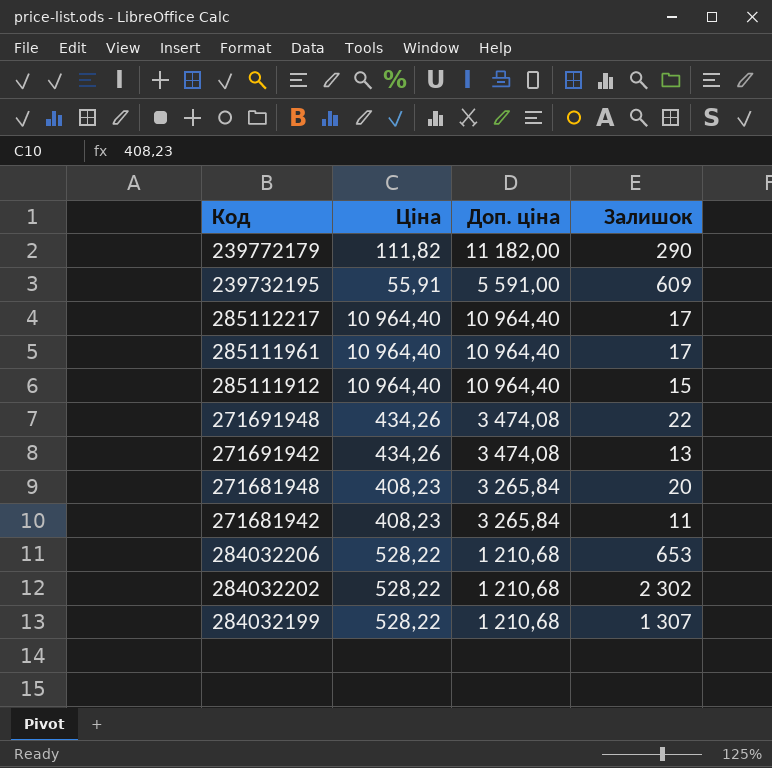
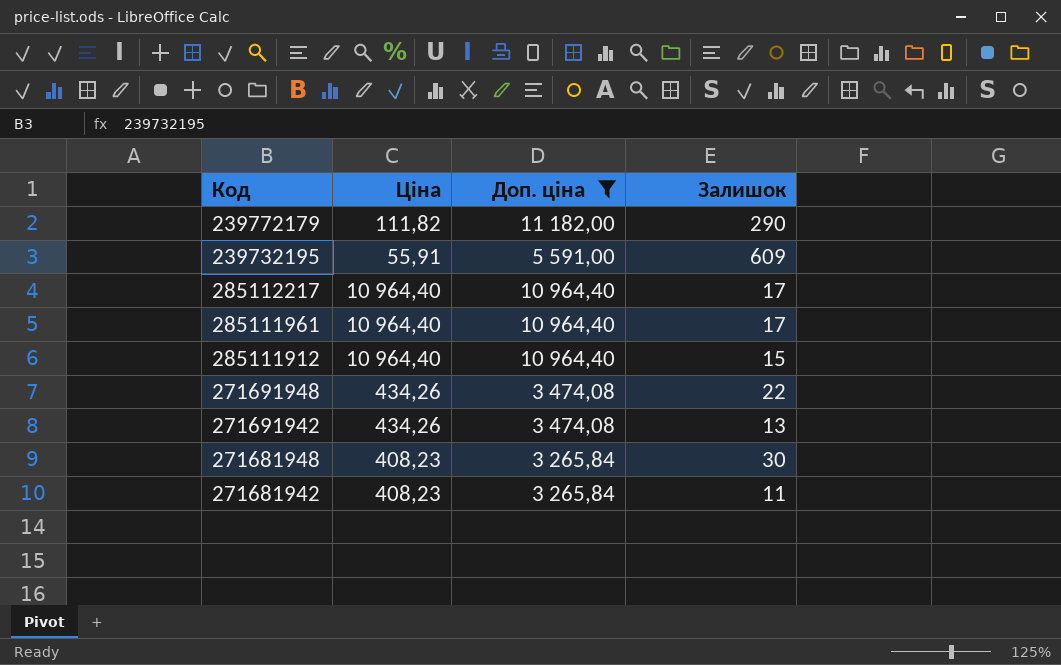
filter: none -> Доп. ціна != 1 210,68
271681948 | Залишок: 20 -> 30

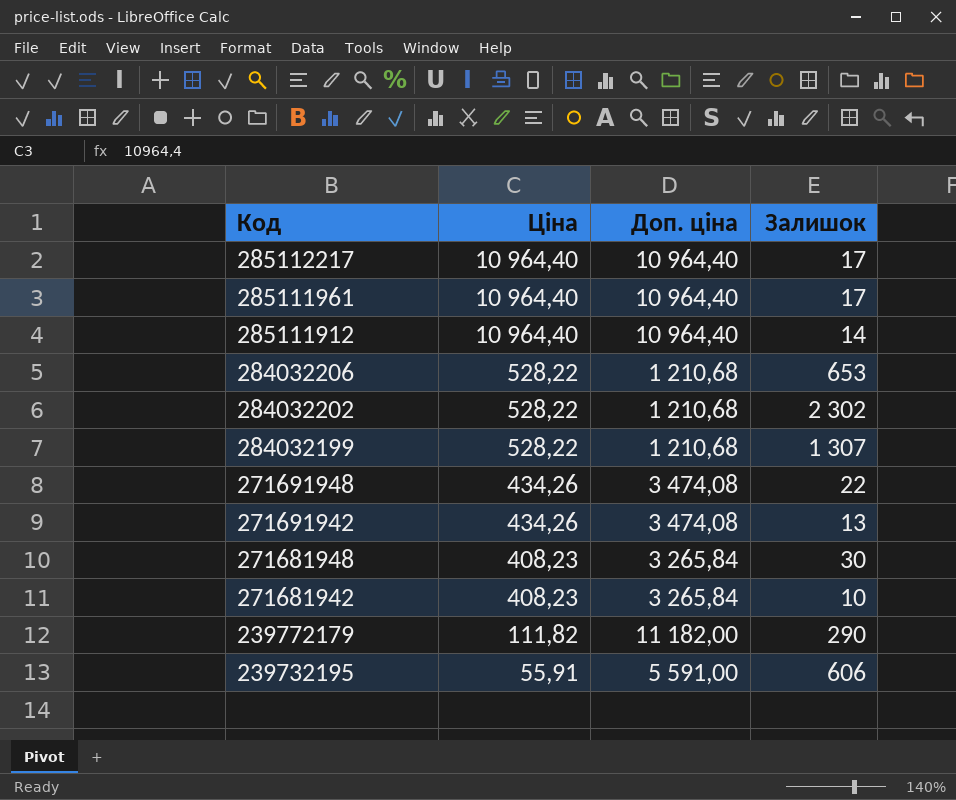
filter: Доп. ціна != 1 210,68 -> none
row order: none -> Код descending
285111912 | Залишок: 15 -> 14
271681942 | Залишок: 11 -> 10
239732195 | Залишок: 609 -> 606

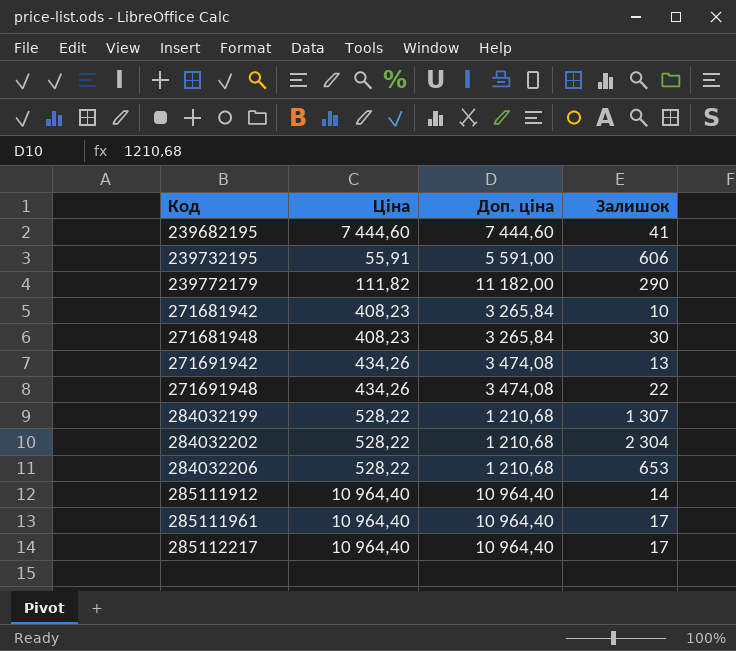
row order: Код descending -> Код ascending
row 239682195: none -> 7 444,60 | 7 444,60 | 41
284032202 | Залишок: 2 302 -> 2 304

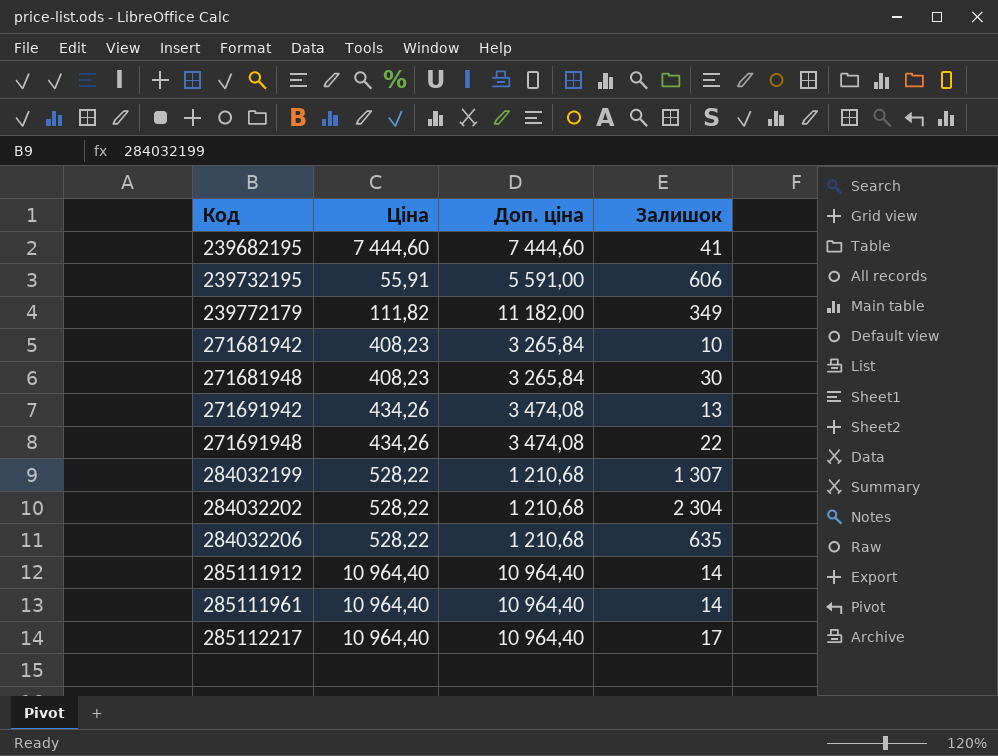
239772179 | Залишок: 290 -> 349
284032206 | Залишок: 653 -> 635
285111961 | Залишок: 17 -> 14

